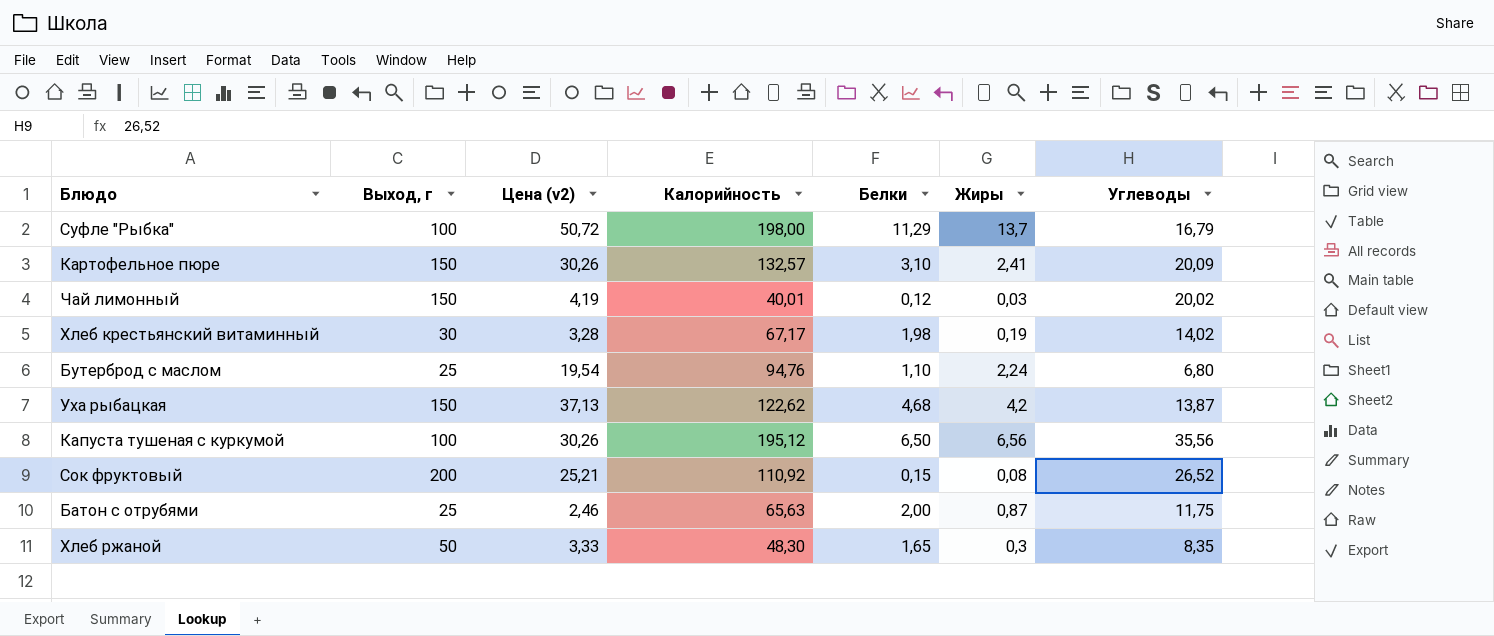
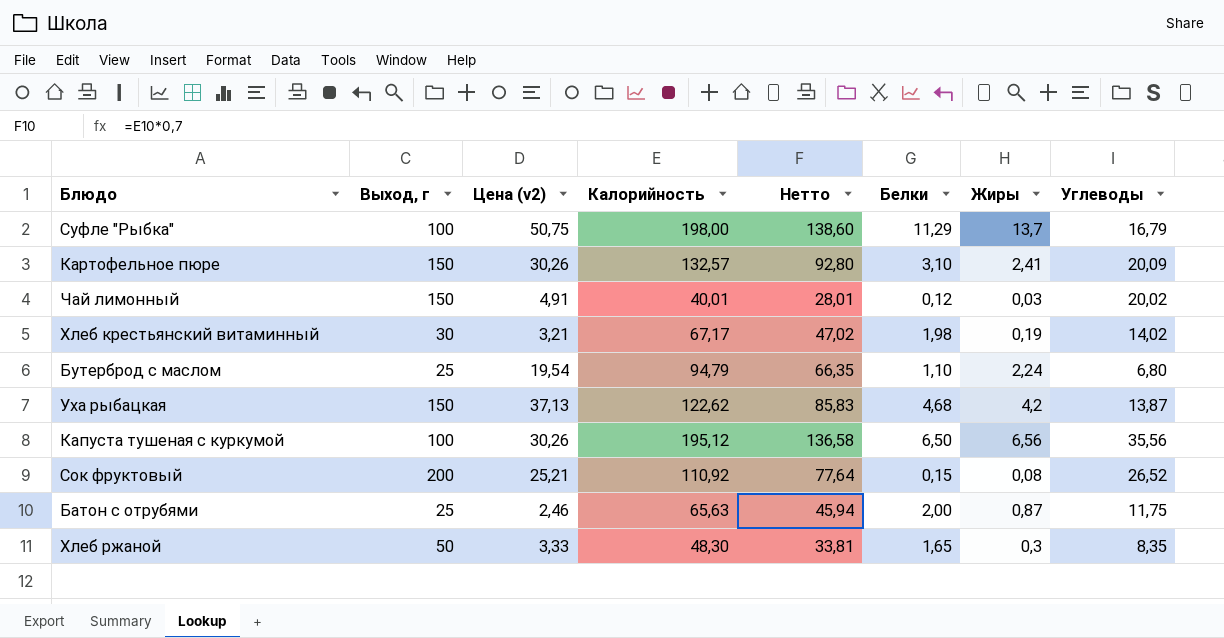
column Нетто | formula: none -> [Калорийность] * 0,7
Суфле "Рыбка" | Цена (v2): 50,72 -> 50,75
Чай лимонный | Цена (v2): 4,19 -> 4,91
Хлеб крестьянский витаминный | Цена (v2): 3,28 -> 3,21
Бутерброд с маслом | Калорийность: 94,76 -> 94,79

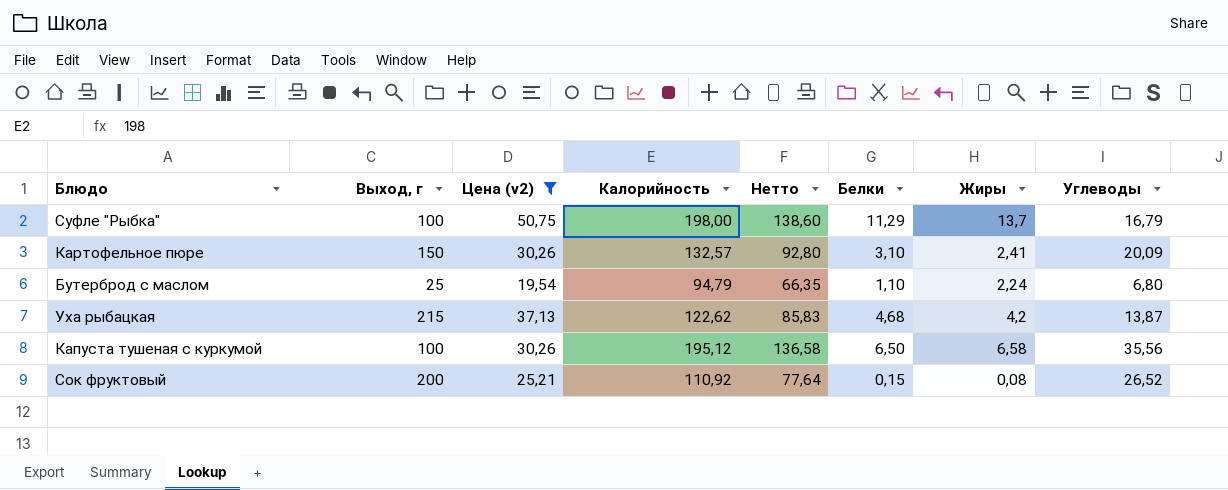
filter: none -> Цена (v2) >= 19,54
Уха рыбацкая | Выход, г: 150 -> 215
Капуста тушеная с куркумой | Жиры: 6,56 -> 6,58

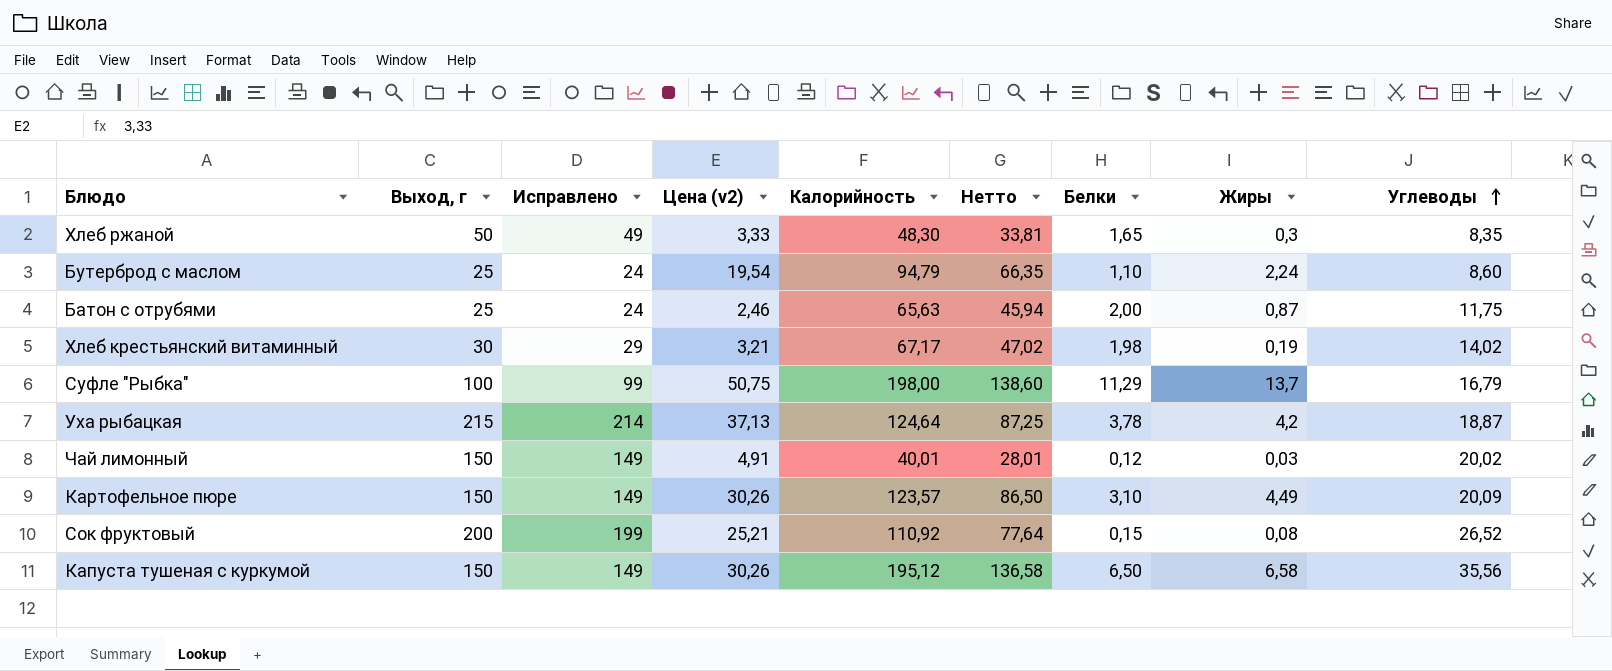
filter: Цена (v2) >= 19,54 -> none
row order: none -> Углеводы ascending
column Исправлено | formula: none -> [Выход, г] - 1
Бутерброд с маслом | Углеводы: 6,80 -> 8,60
Уха рыбацкая | Калорийность: 122,62 -> 124,64
Уха рыбацкая | Нетто: 85,83 -> 87,25
Уха рыбацкая | Белки: 4,68 -> 3,78
Уха рыбацкая | Углеводы: 13,87 -> 18,87
Картофельное пюре | Калорийность: 132,57 -> 123,57
Картофельное пюре | Нетто: 92,80 -> 86,50
Картофельное пюре | Жиры: 2,41 -> 4,49
Капуста тушеная с куркумой | Выход, г: 100 -> 150

